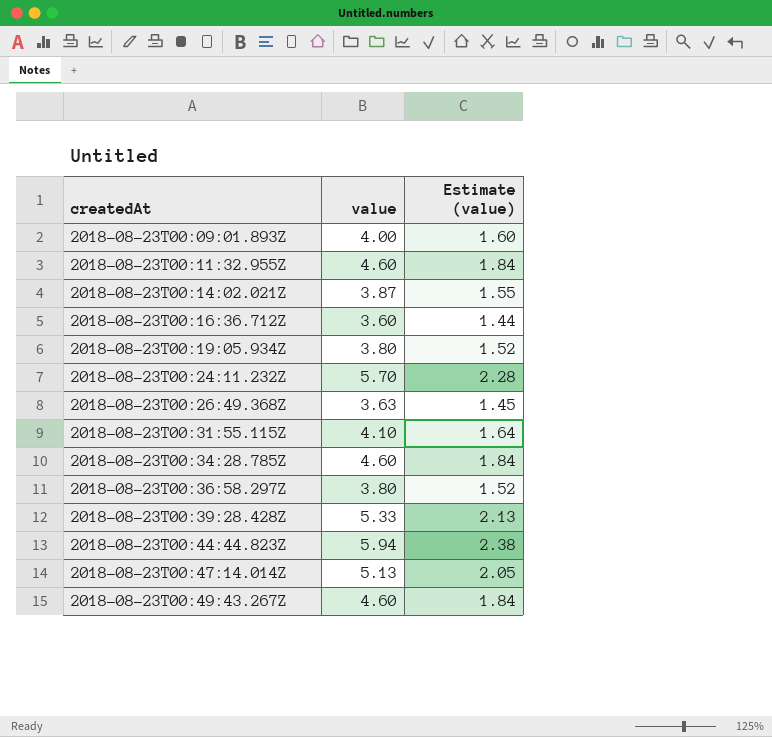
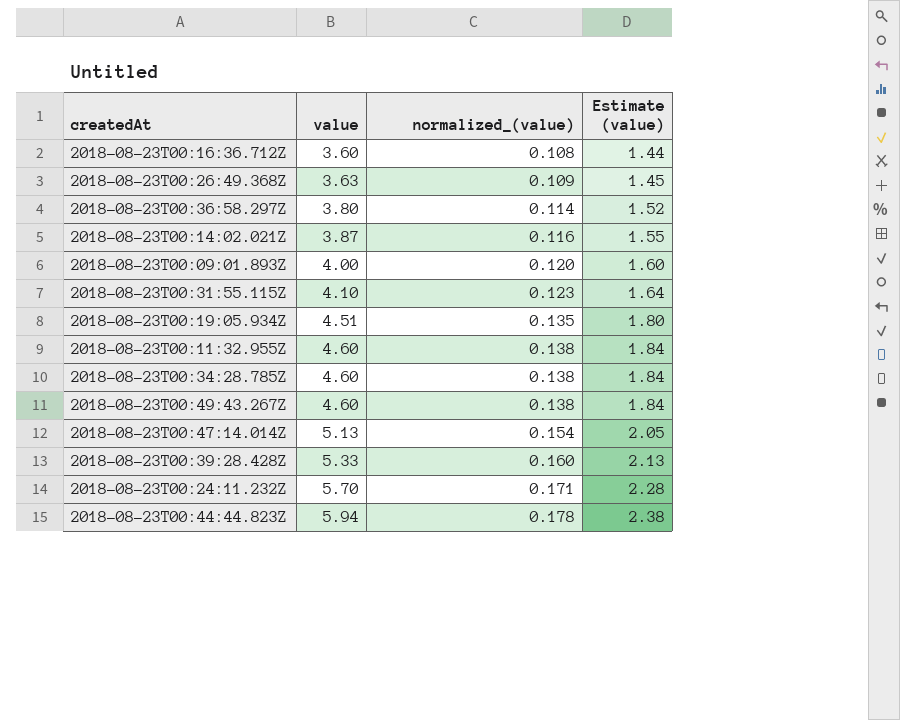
row order: createdAt ascending -> value ascending
column normalized_(value) | formula: none -> [value] * 0.03
2018-08-23T00:19:05.934Z | value: 3.80 -> 4.51
2018-08-23T00:19:05.934Z | Estimate (value): 1.52 -> 1.80

